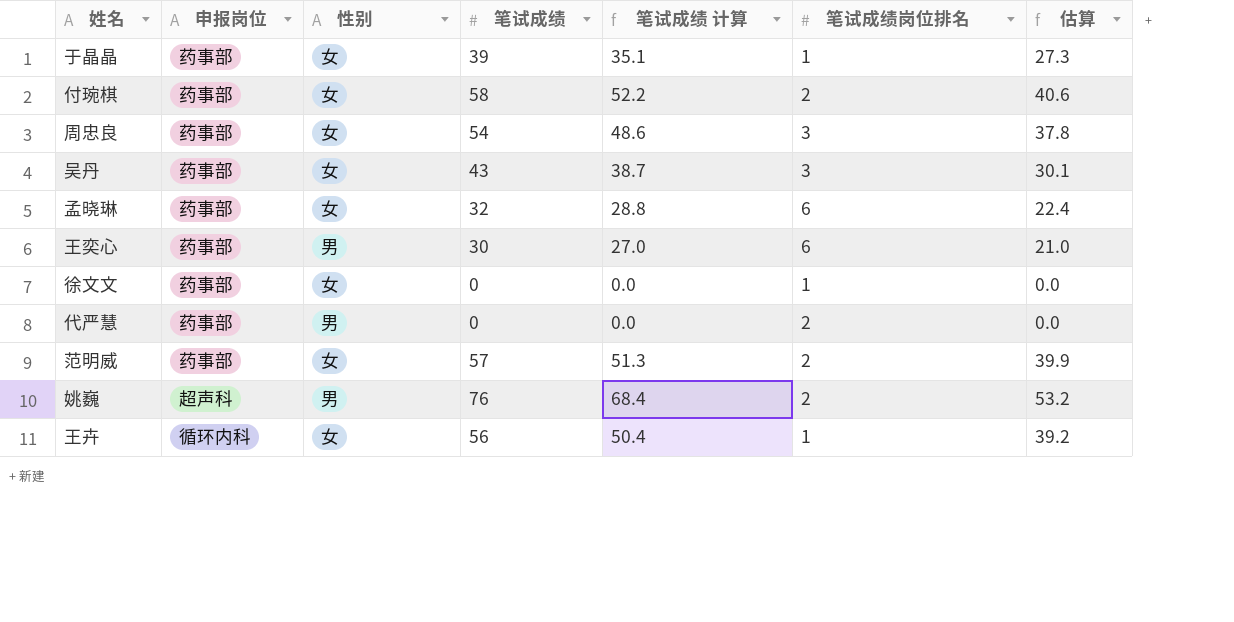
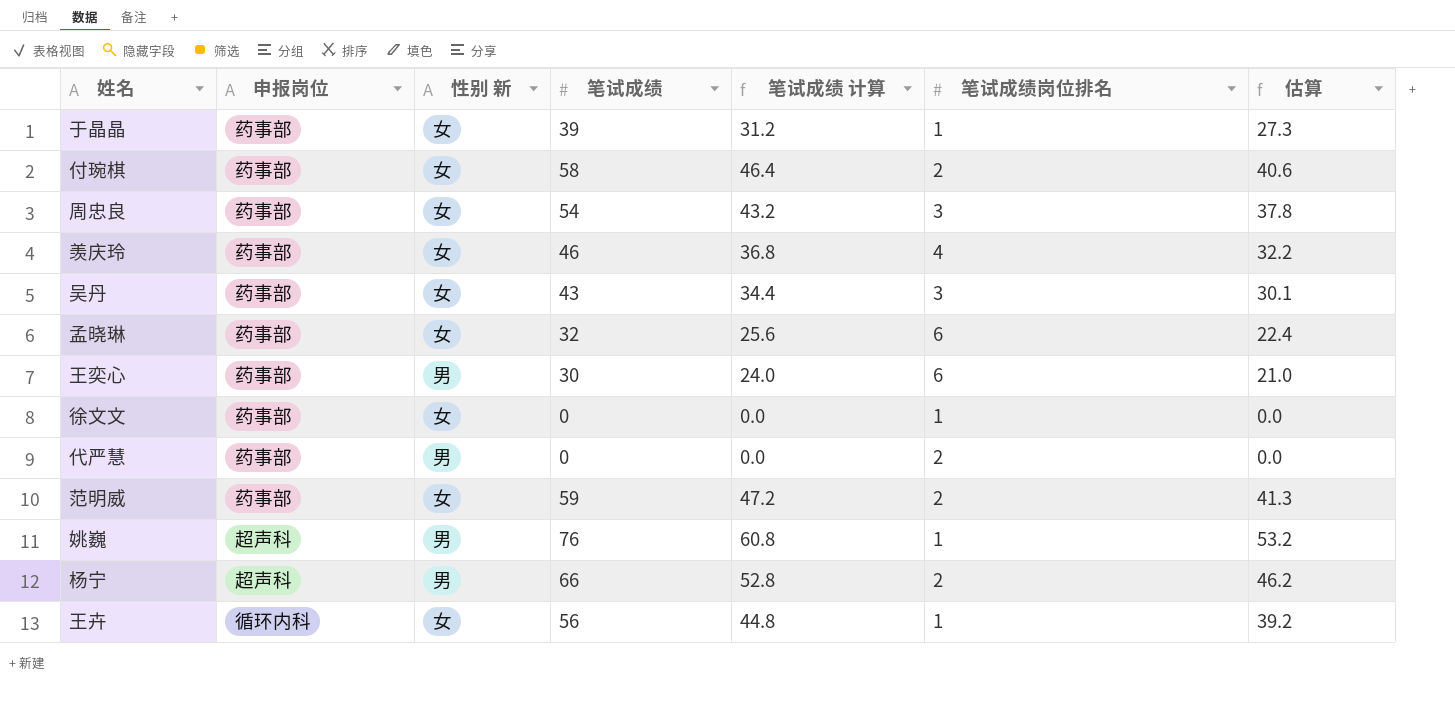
column name: 性别 -> 性别 新
column 笔试成绩 计算 | formula: [笔试成绩] * 0.9 -> [笔试成绩] * 0.8
row 羡庆玲: none -> 药事部 | 女 | 46 | 36.8 | 4 | 32.2
范明威 | 笔试成绩: 57 -> 59
范明威 | 估算: 39.9 -> 41.3
姚巍 | 笔试成绩岗位排名: 2 -> 1
row 杨宁: none -> 超声科 | 男 | 66 | 52.8 | 2 | 46.2

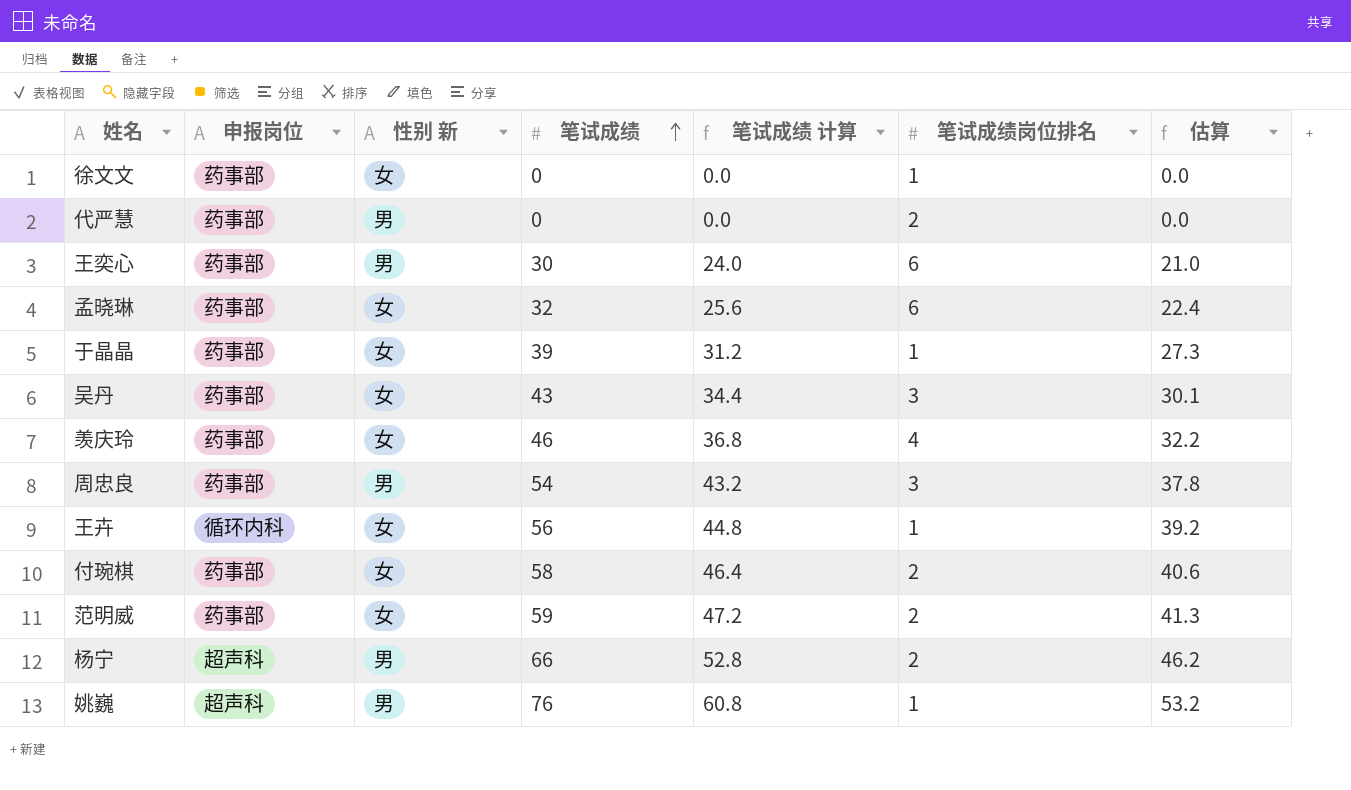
row order: none -> 笔试成绩 ascending
周忠良 | 性别 新: 女 -> 男

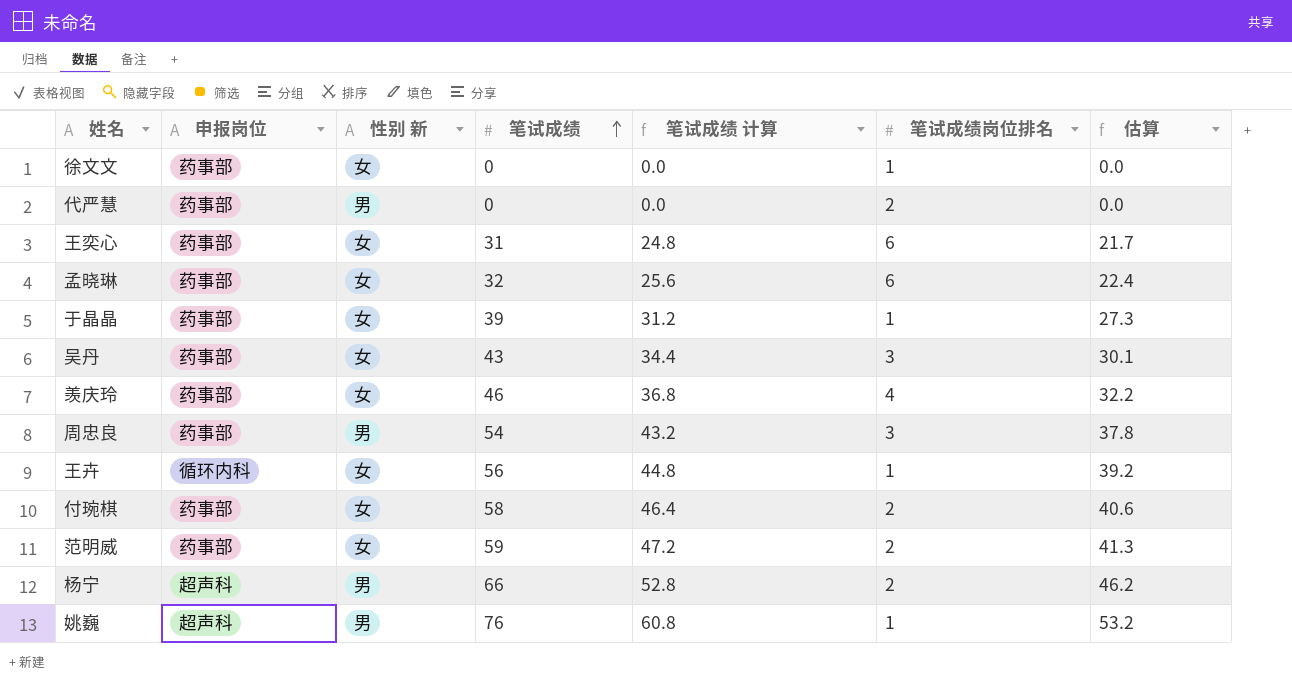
王奕心 | 性别 新: 男 -> 女
王奕心 | 笔试成绩: 30 -> 31
王奕心 | 笔试成绩 计算: 24.0 -> 24.8
王奕心 | 估算: 21.0 -> 21.7

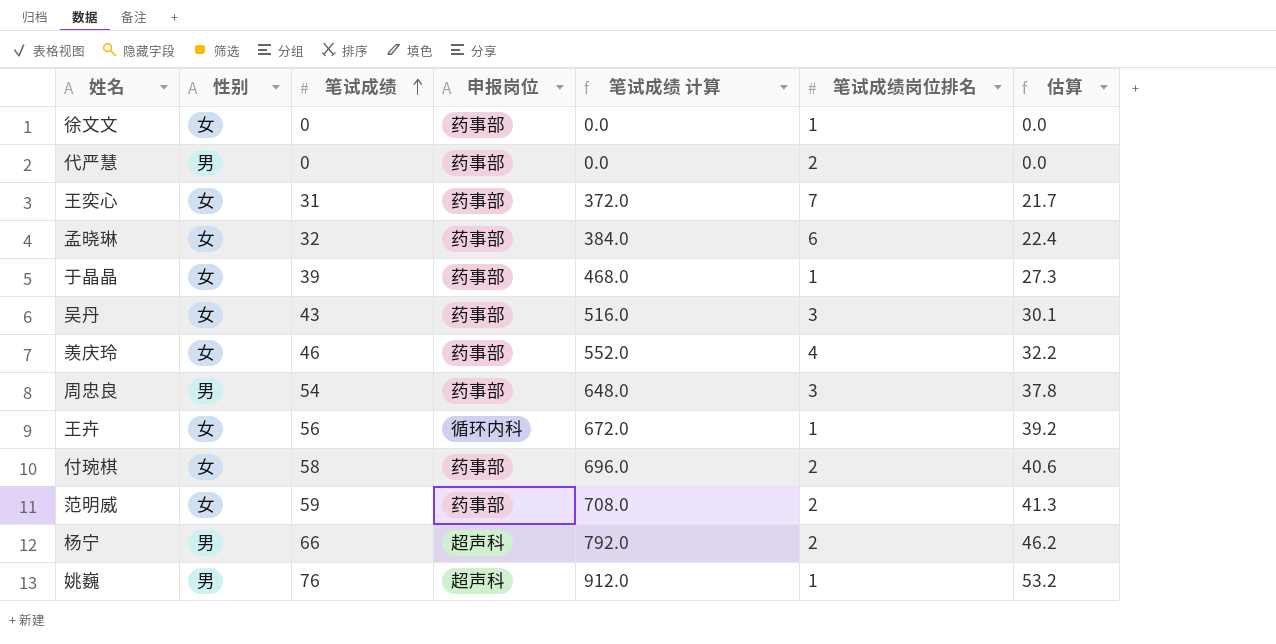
column name: 性别 新 -> 性别
column 申报岗位 | position: 2 -> 4
column 笔试成绩 计算 | formula: [笔试成绩] * 0.8 -> [笔试成绩] * 12
王奕心 | 笔试成绩岗位排名: 6 -> 7

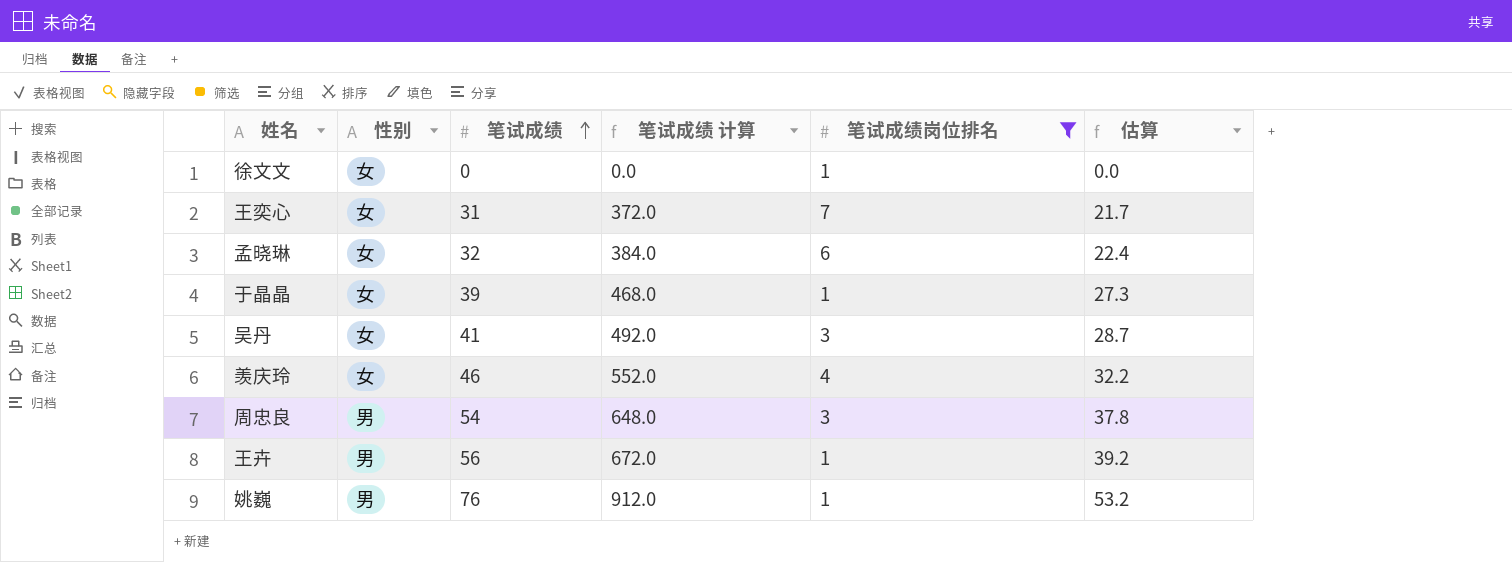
filter: none -> 笔试成绩岗位排名 != 2
column 申报岗位 | position: 4 -> none
吴丹 | 笔试成绩: 43 -> 41
吴丹 | 笔试成绩 计算: 516.0 -> 492.0
吴丹 | 估算: 30.1 -> 28.7
王卉 | 性别: 女 -> 男

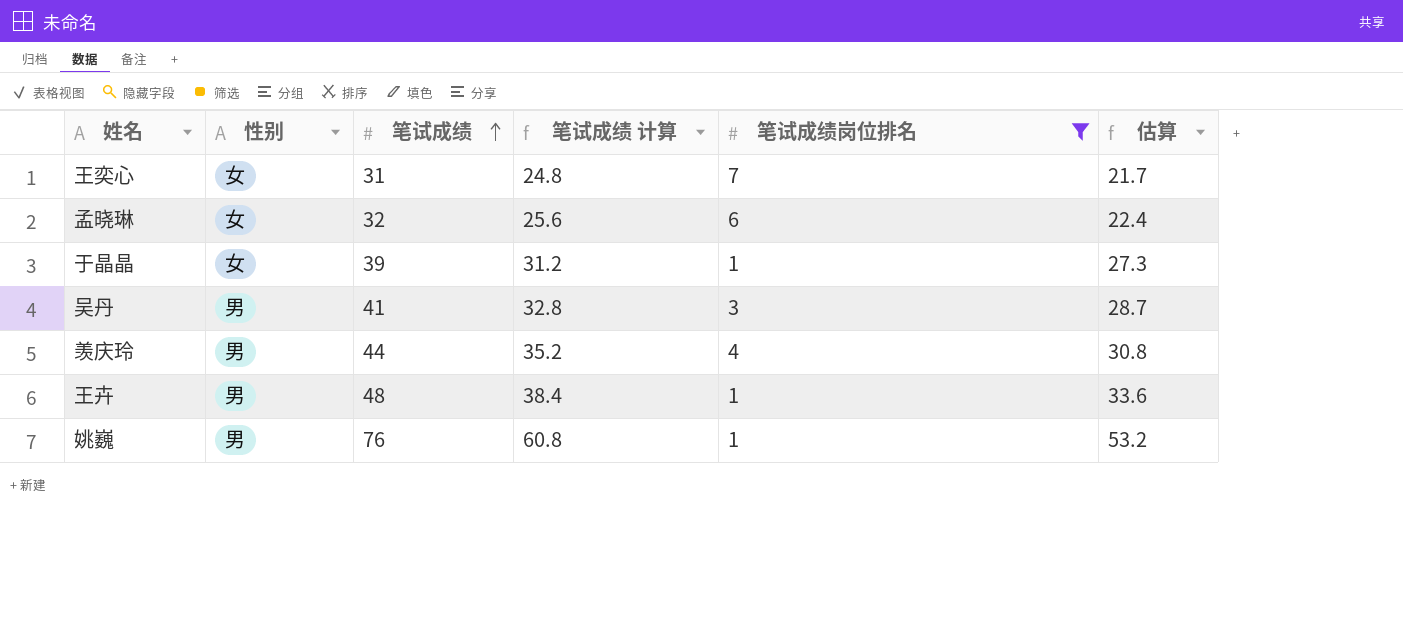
column 笔试成绩 计算 | formula: [笔试成绩] * 12 -> [笔试成绩] * 0.8
row 徐文文: 女 | 0 | 0.0 | 1 | 0.0 -> none
row 周忠良: 男 | 54 | 648.0 | 3 | 37.8 -> none
吴丹 | 性别: 女 -> 男
羡庆玲 | 性别: 女 -> 男
羡庆玲 | 笔试成绩: 46 -> 44
羡庆玲 | 估算: 32.2 -> 30.8
王卉 | 笔试成绩: 56 -> 48
王卉 | 估算: 39.2 -> 33.6

